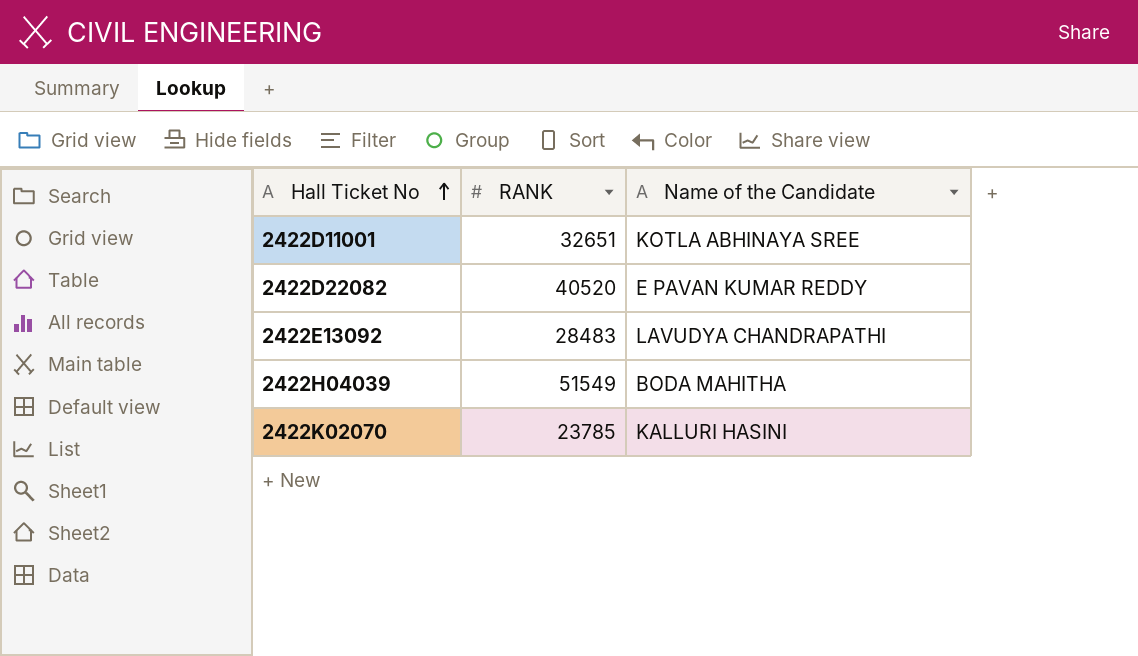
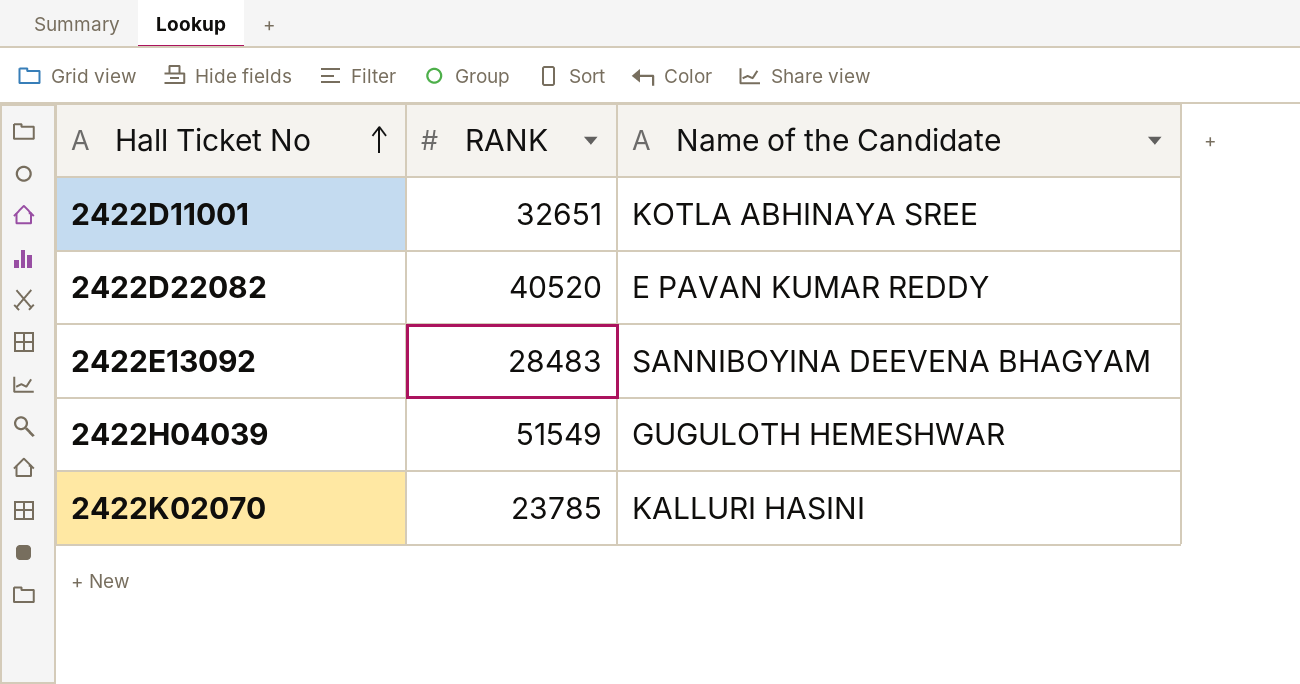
2422E13092 | Name of the Candidate: LAVUDYA CHANDRAPATHI -> SANNIBOYINA DEEVENA BHAGYAM
2422H04039 | Name of the Candidate: BODA MAHITHA -> GUGULOTH HEMESHWAR

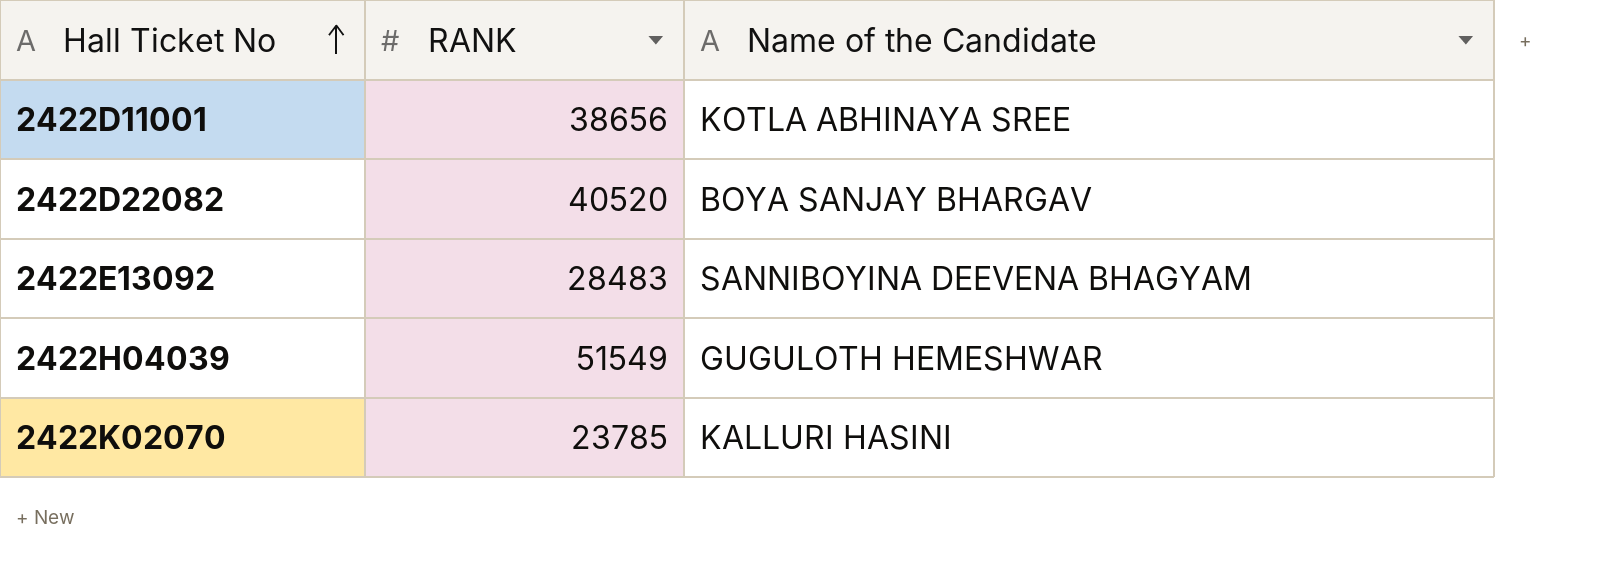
2422D11001 | RANK: 32651 -> 38656
2422D22082 | Name of the Candidate: E PAVAN KUMAR REDDY -> BOYA SANJAY BHARGAV

